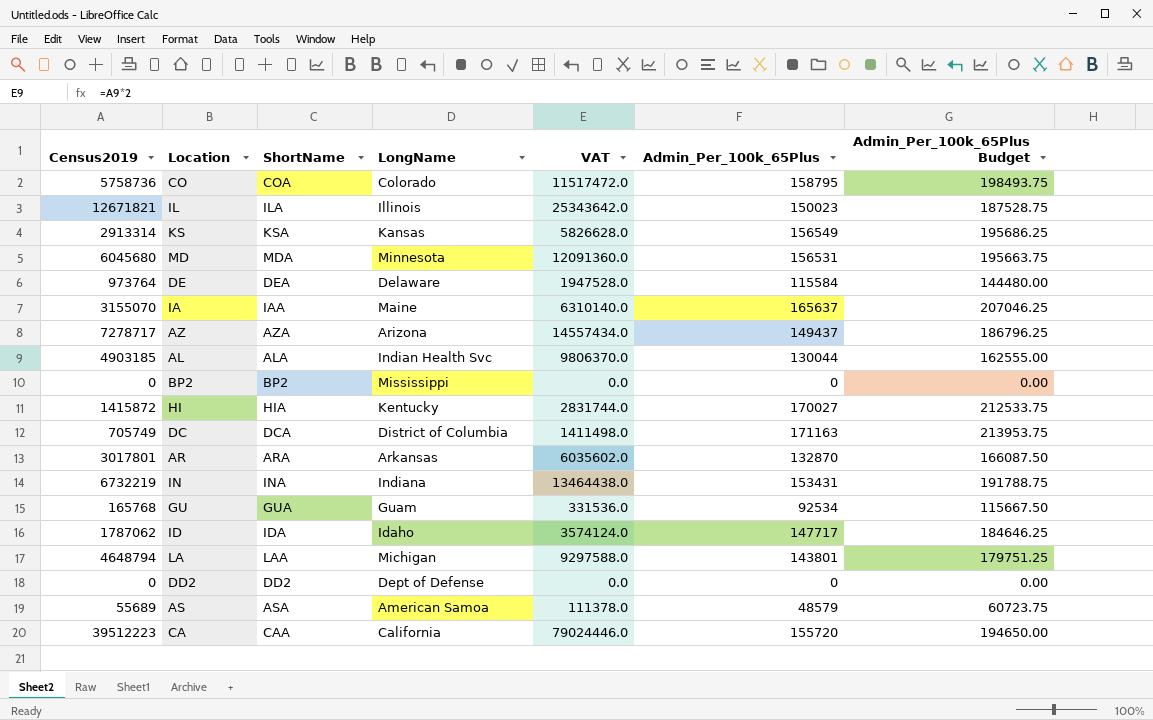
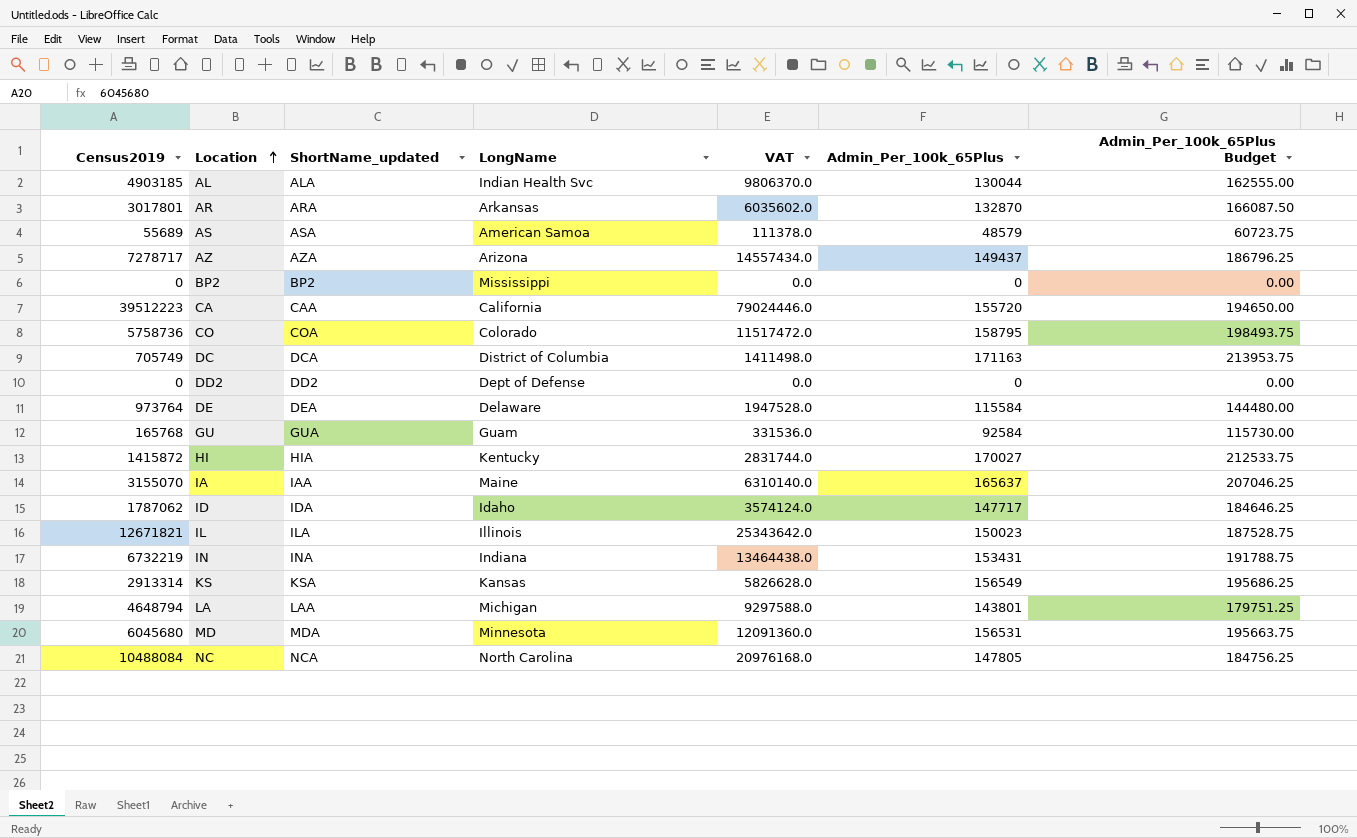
row order: none -> Location ascending
column name: ShortName -> ShortName_updated
GU | Admin_Per_100k_65Plus: 92534 -> 92584
GU | Admin_Per_100k_65Plus Budget: 115667.50 -> 115730.00
row NC: none -> 10488084 | NCA | North Carolina | 20976168.0 | 147805 | 184756.25

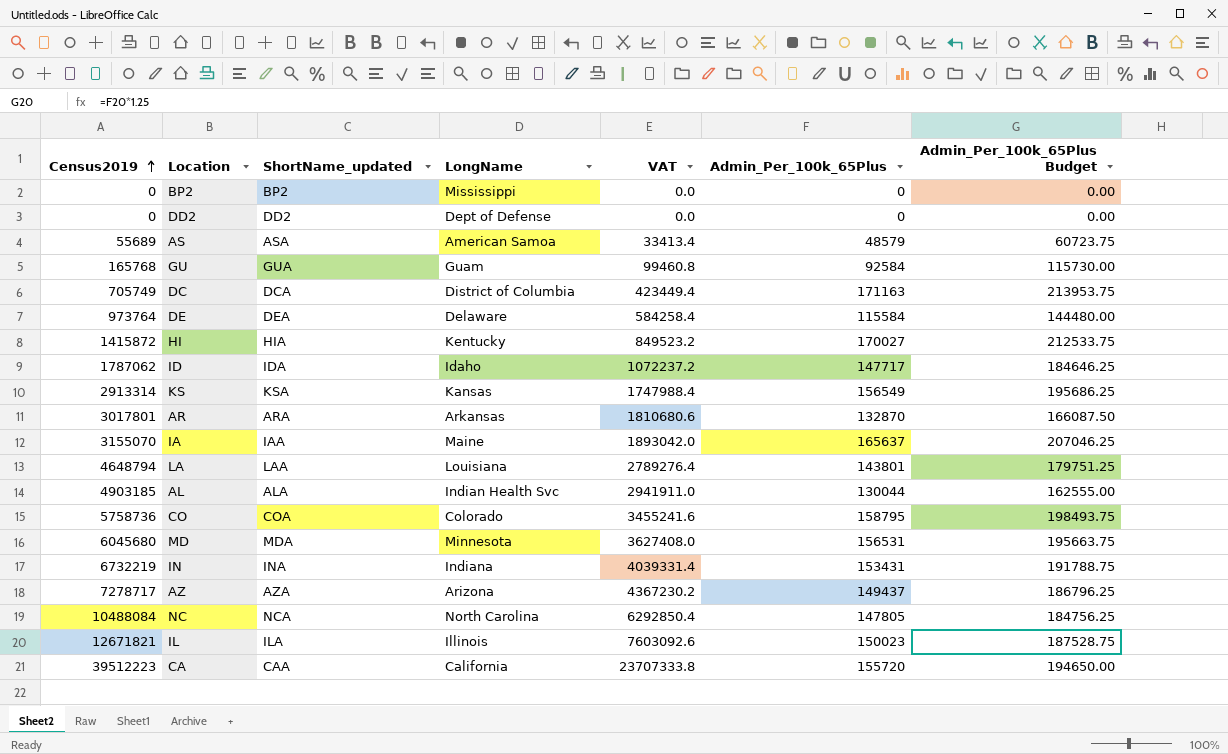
row order: Location ascending -> Census2019 ascending
column VAT | formula: [Census2019] * 2 -> [Census2019] * 0.6
LA | LongName: Michigan -> Louisiana

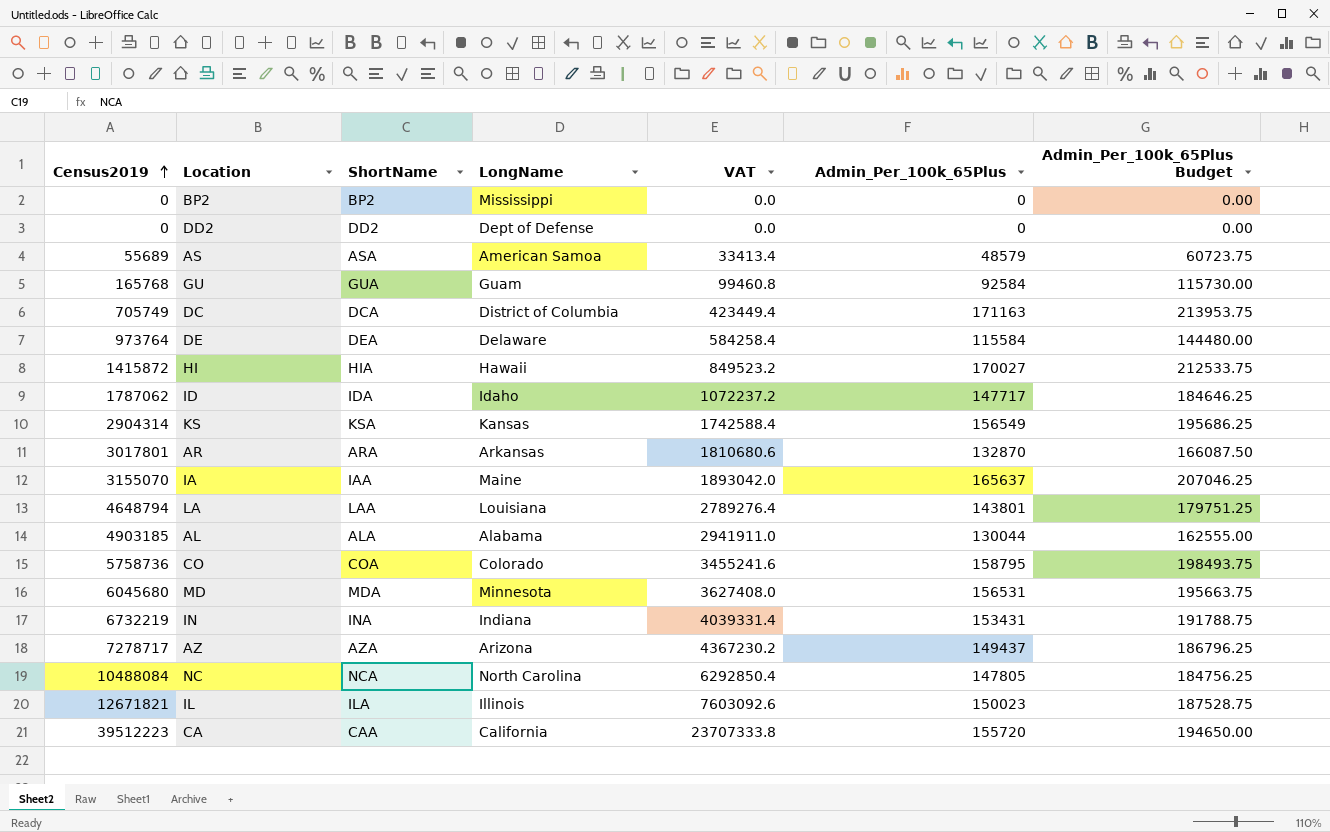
column name: ShortName_updated -> ShortName
HI | LongName: Kentucky -> Hawaii
KS | Census2019: 2913314 -> 2904314
KS | VAT: 1747988.4 -> 1742588.4
AL | LongName: Indian Health Svc -> Alabama

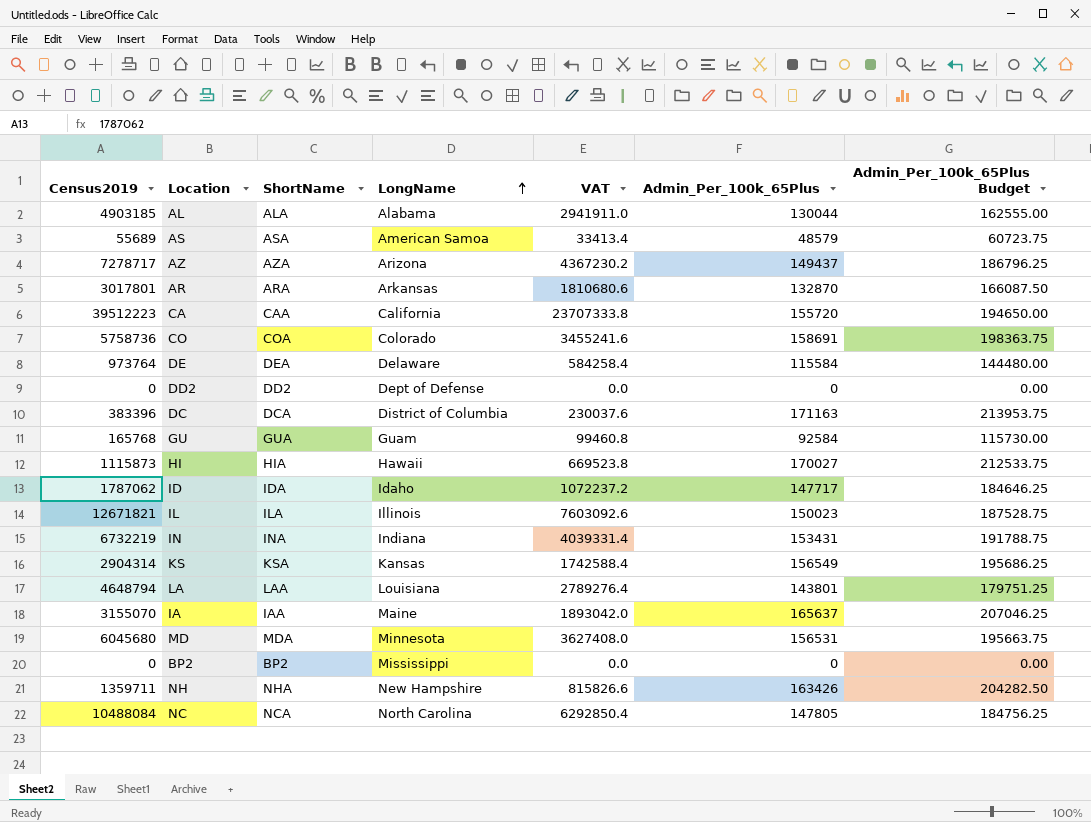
row order: Census2019 ascending -> LongName ascending
CO | Admin_Per_100k_65Plus: 158795 -> 158691
CO | Admin_Per_100k_65Plus Budget: 198493.75 -> 198363.75
DC | Census2019: 705749 -> 383396
DC | VAT: 423449.4 -> 230037.6
HI | Census2019: 1415872 -> 1115873
HI | VAT: 849523.2 -> 669523.8
row NH: none -> 1359711 | NHA | New Hampshire | 815826.6 | 163426 | 204282.50

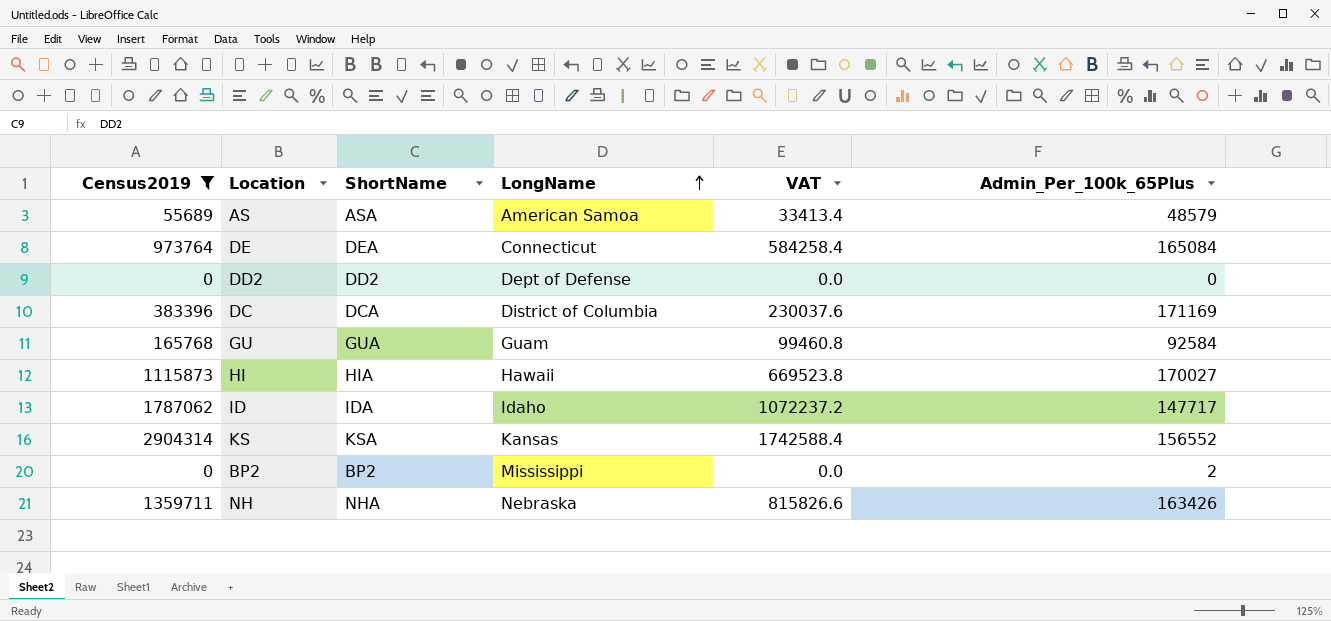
filter: none -> Census2019 <= 2904314
column Admin_Per_100k_65Plus Budget | formula: [Admin_Per_100k_65Plus] * 1.25 -> none
DE | LongName: Delaware -> Connecticut
DE | Admin_Per_100k_65Plus: 115584 -> 165084
DC | Admin_Per_100k_65Plus: 171163 -> 171169
KS | Admin_Per_100k_65Plus: 156549 -> 156552
BP2 | Admin_Per_100k_65Plus: 0 -> 2
NH | LongName: New Hampshire -> Nebraska

